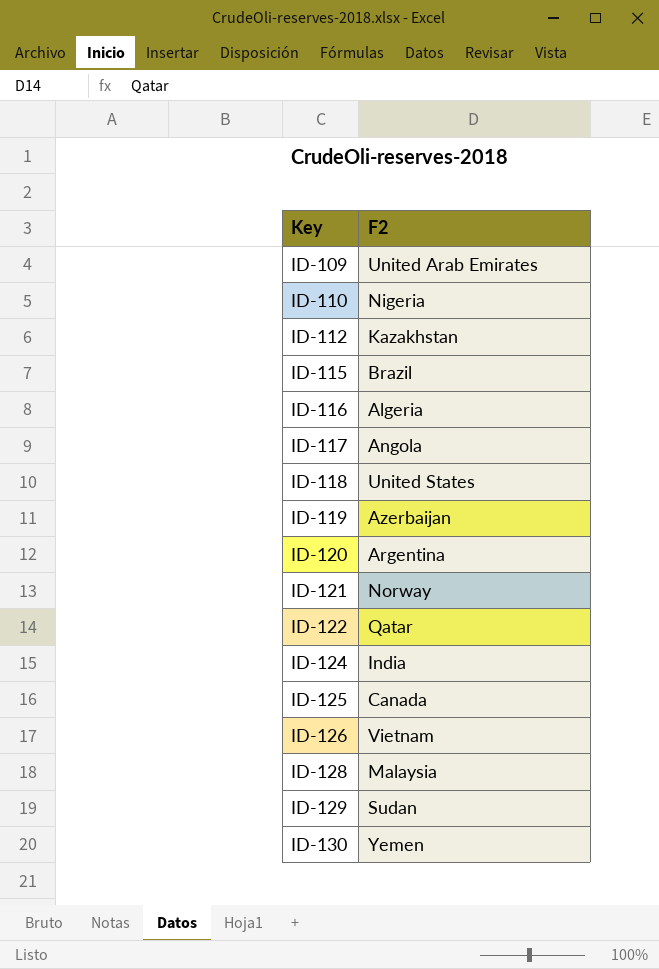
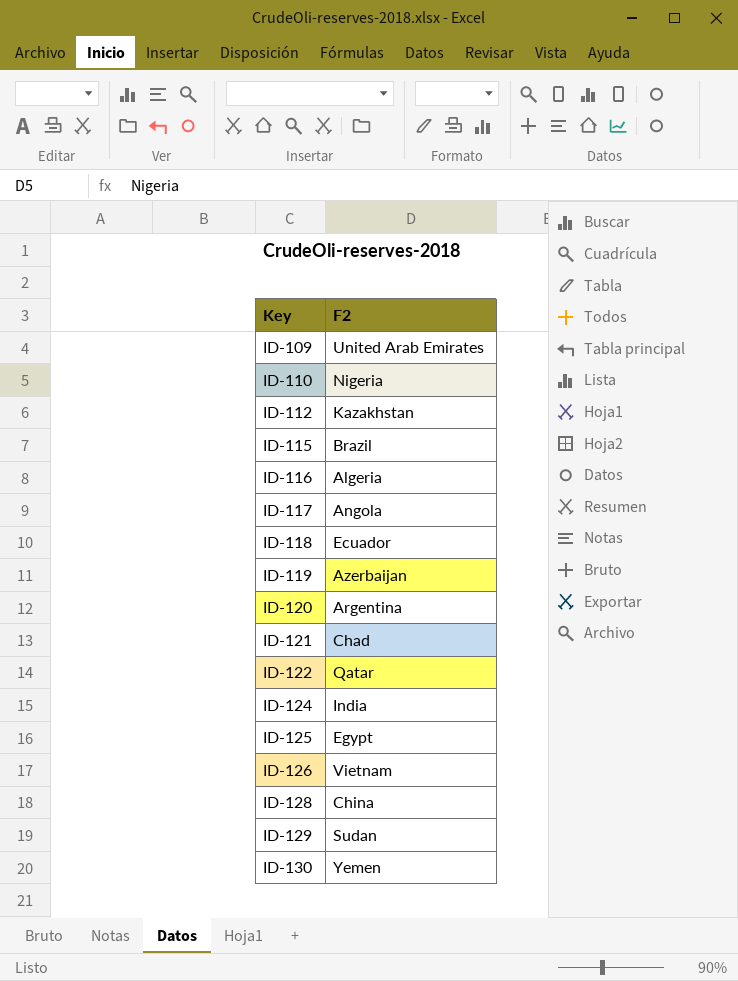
ID-118 | F2: United States -> Ecuador
ID-121 | F2: Norway -> Chad
ID-125 | F2: Canada -> Egypt
ID-128 | F2: Malaysia -> China

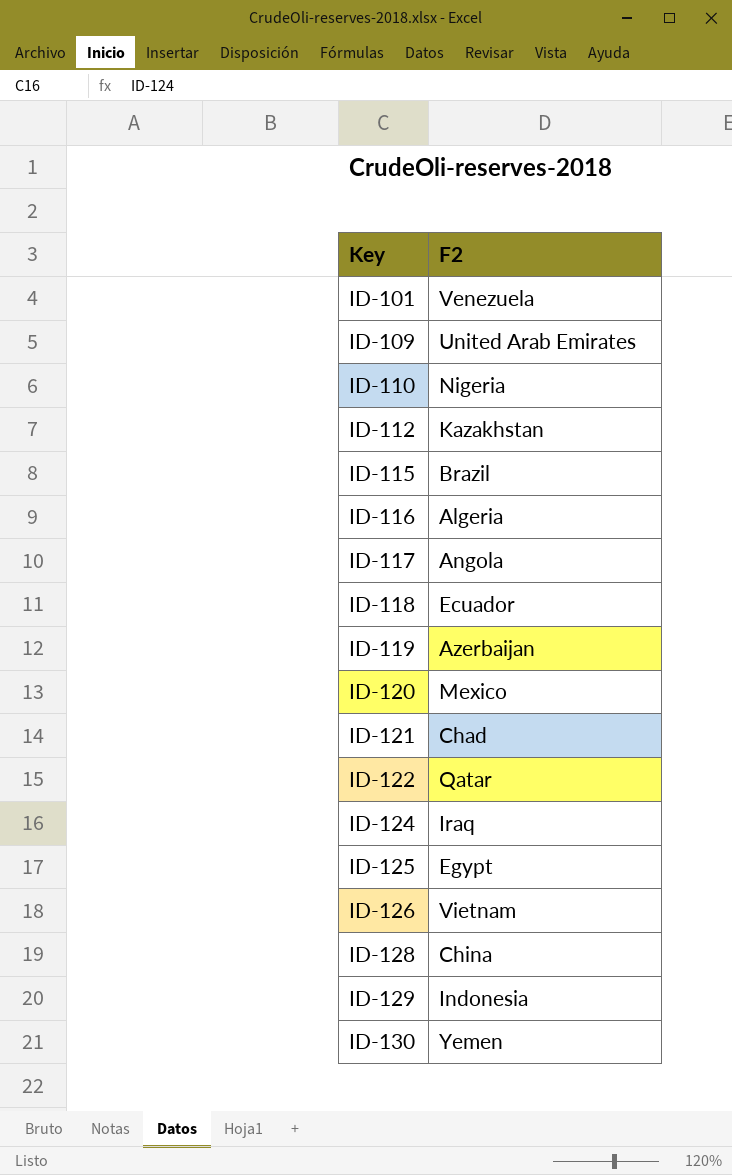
row ID-101: none -> Venezuela
ID-120 | F2: Argentina -> Mexico
ID-124 | F2: India -> Iraq
ID-129 | F2: Sudan -> Indonesia

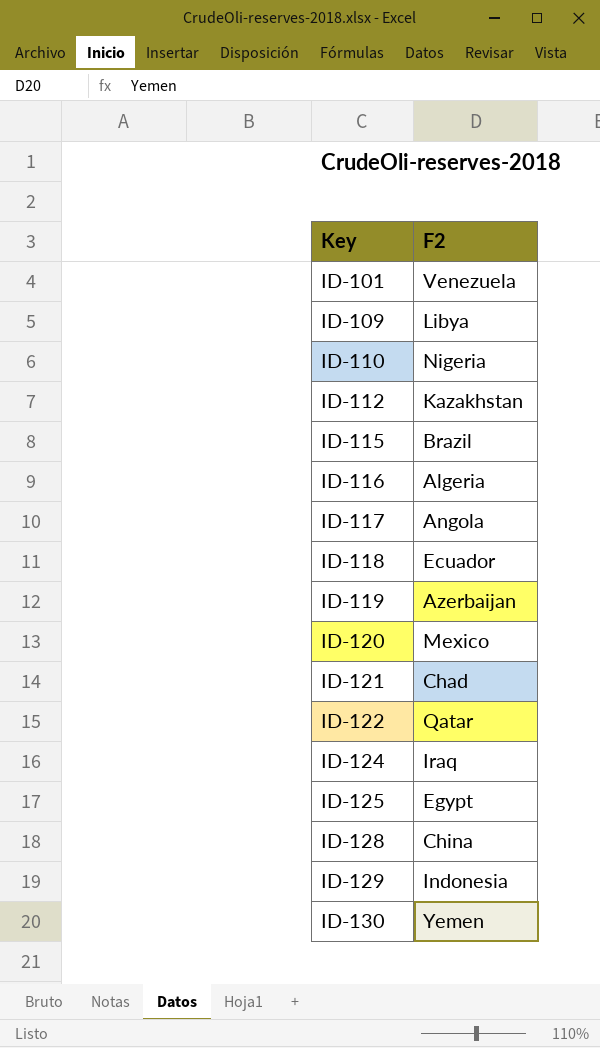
row ID-126: Vietnam -> none
ID-109 | F2: United Arab Emirates -> Libya

